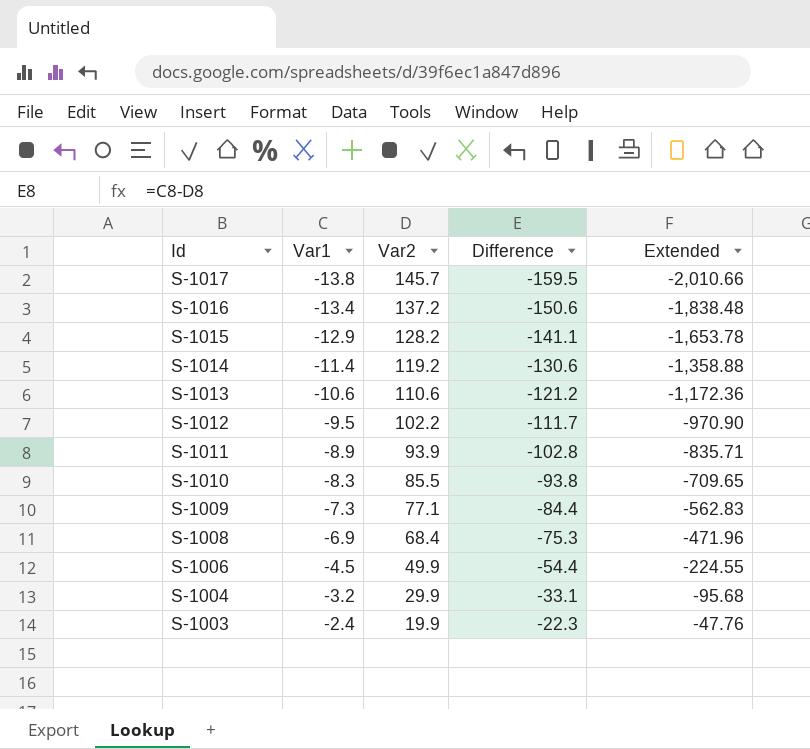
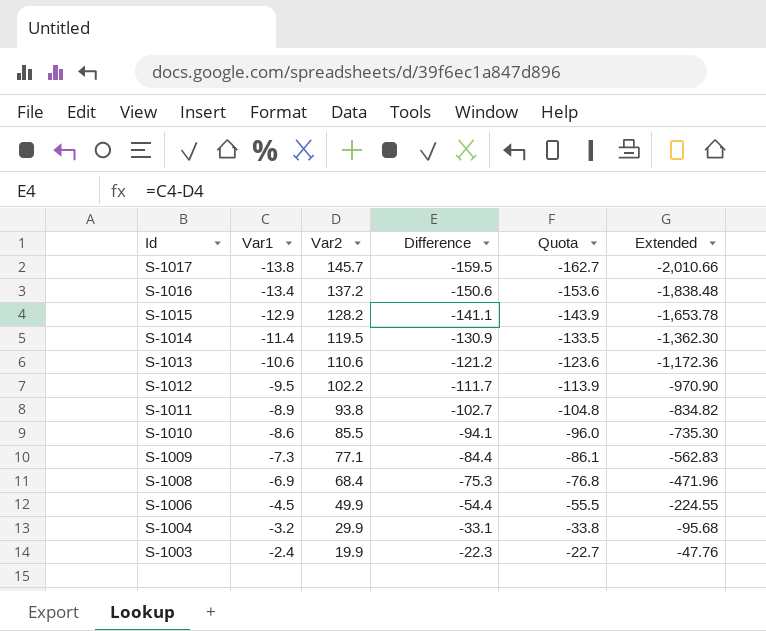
column Quota | formula: none -> [Difference] * 1.02
S-1014 | Var2: 119.2 -> 119.5
S-1014 | Difference: -130.6 -> -130.9
S-1014 | Extended: -1,358.88 -> -1,362.30
S-1011 | Var2: 93.9 -> 93.8
S-1011 | Difference: -102.8 -> -102.7
S-1011 | Extended: -835.71 -> -834.82
S-1010 | Var1: -8.3 -> -8.6
S-1010 | Difference: -93.8 -> -94.1
S-1010 | Extended: -709.65 -> -735.30

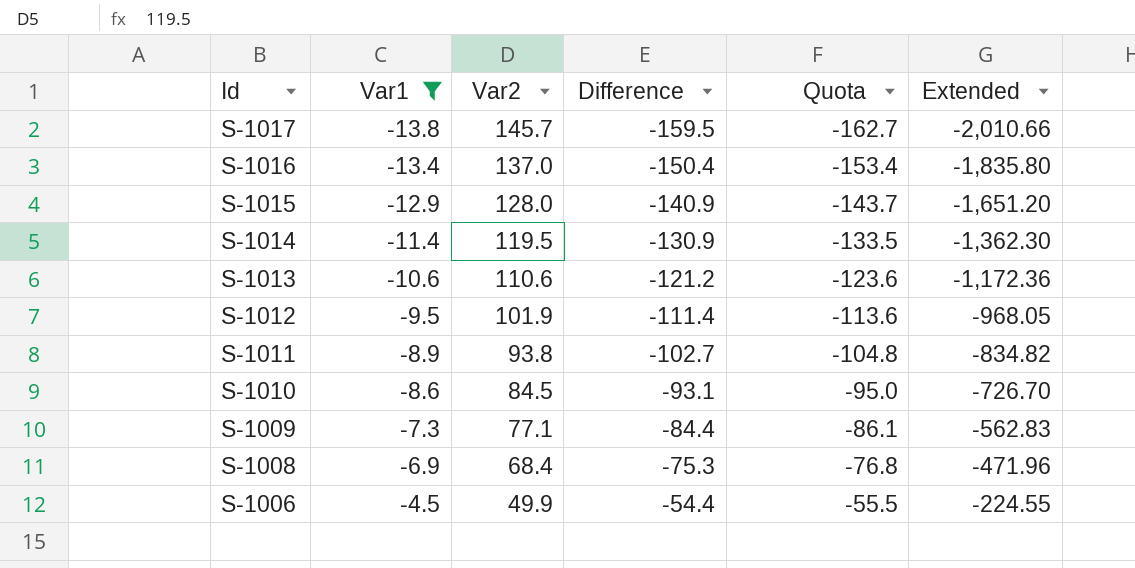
filter: none -> Var1 <= -4.5
S-1016 | Var2: 137.2 -> 137.0
S-1016 | Difference: -150.6 -> -150.4
S-1016 | Quota: -153.6 -> -153.4
S-1016 | Extended: -1,838.48 -> -1,835.80
S-1015 | Var2: 128.2 -> 128.0
S-1015 | Difference: -141.1 -> -140.9
S-1015 | Quota: -143.9 -> -143.7
S-1015 | Extended: -1,653.78 -> -1,651.20
S-1012 | Var2: 102.2 -> 101.9
S-1012 | Difference: -111.7 -> -111.4
S-1012 | Quota: -113.9 -> -113.6
S-1012 | Extended: -970.90 -> -968.05
S-1010 | Var2: 85.5 -> 84.5
S-1010 | Difference: -94.1 -> -93.1
S-1010 | Quota: -96.0 -> -95.0
S-1010 | Extended: -735.30 -> -726.70

